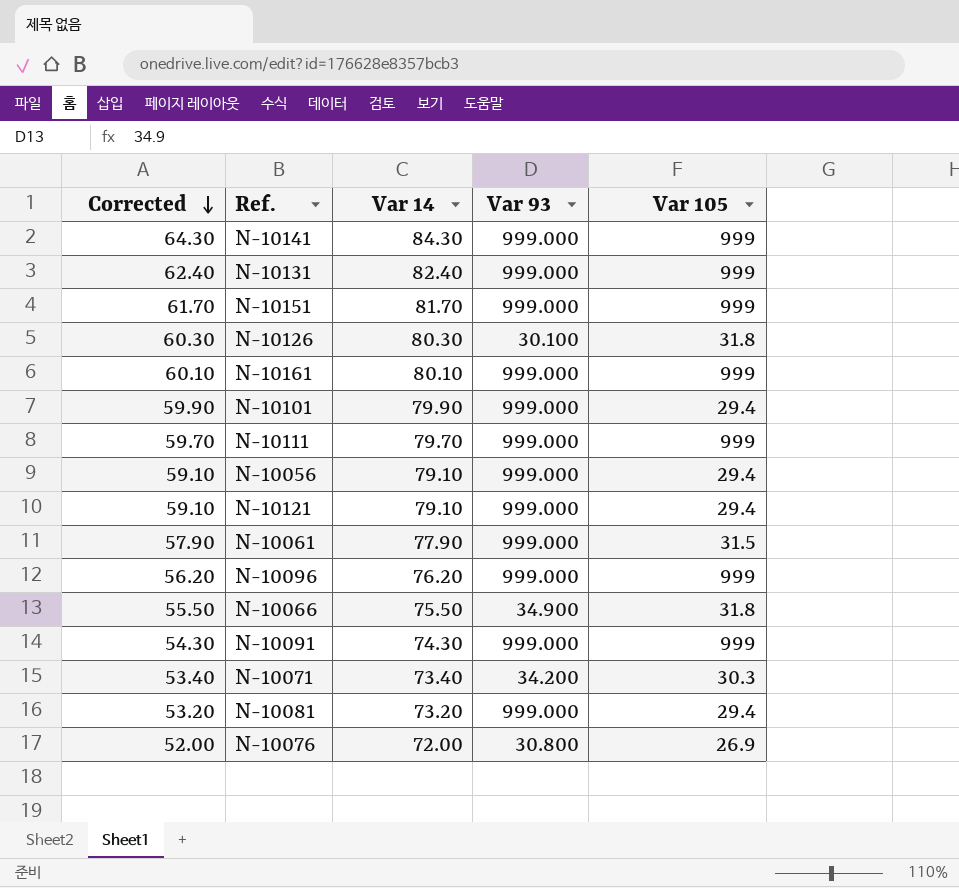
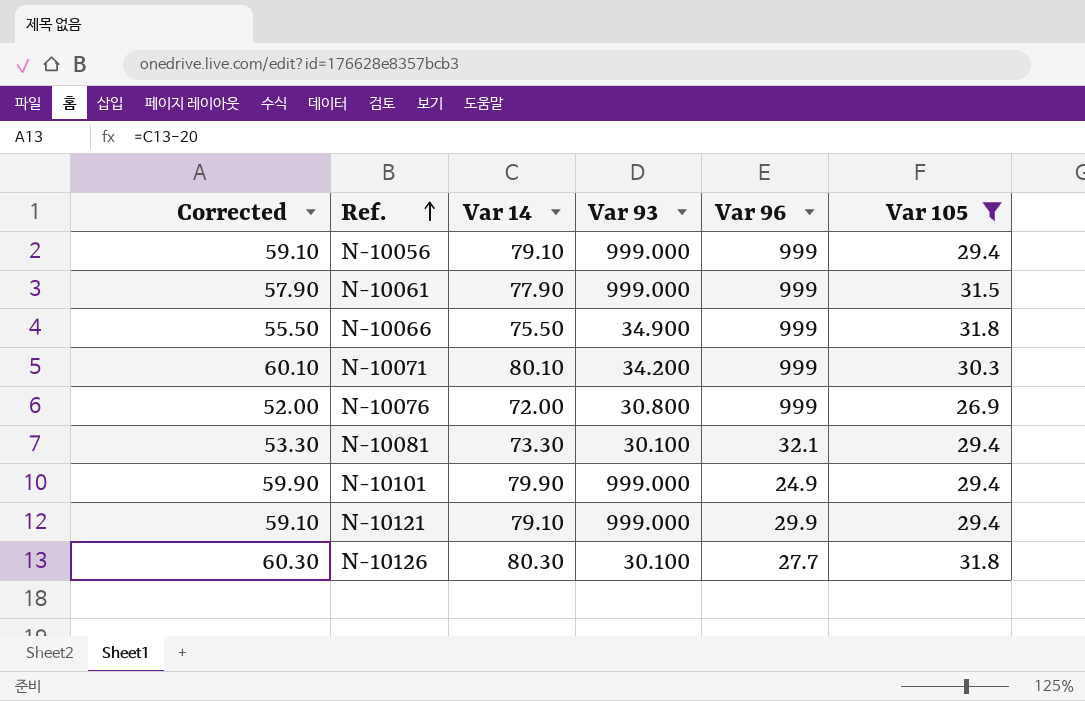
filter: none -> Var 105 != 999
row order: Corrected descending -> Ref. ascending
column Var 96 | position: none -> 5
N-10071 | Corrected: 53.40 -> 60.10
N-10071 | Var 14: 73.40 -> 80.10
N-10081 | Corrected: 53.20 -> 53.30
N-10081 | Var 14: 73.20 -> 73.30
N-10081 | Var 93: 999.000 -> 30.100

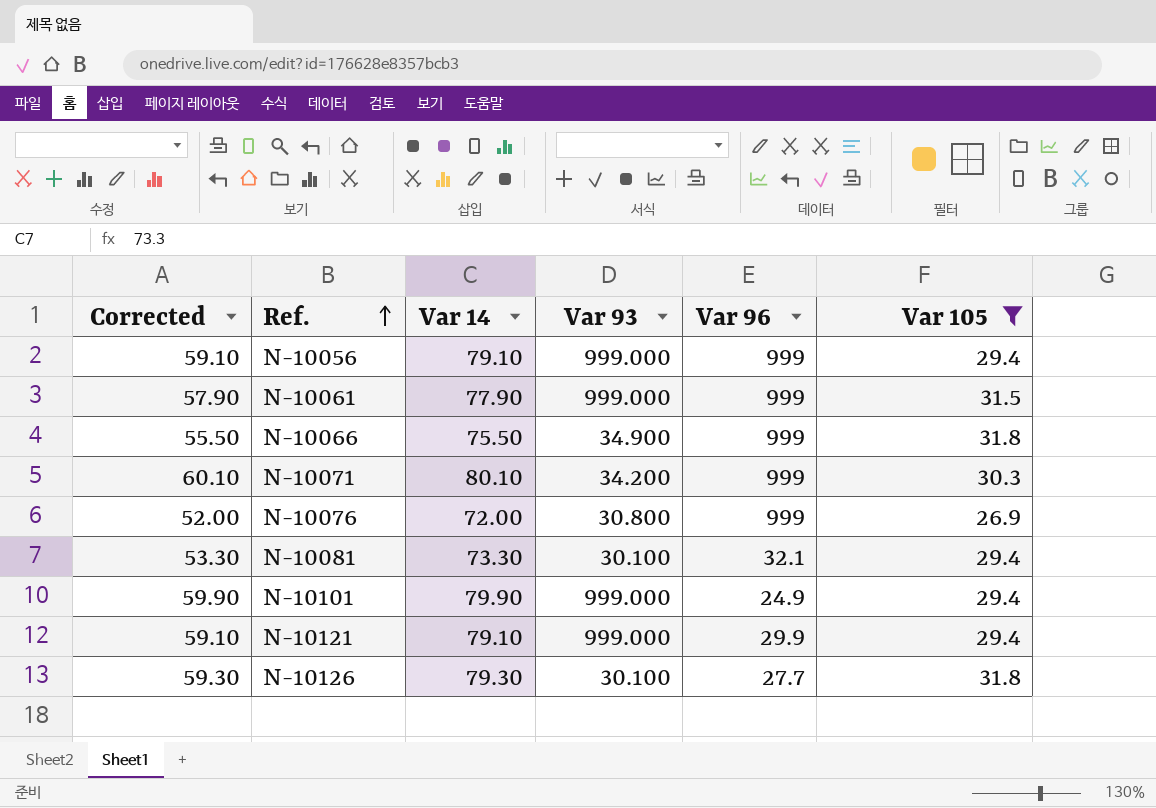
N-10126 | Corrected: 60.30 -> 59.30
N-10126 | Var 14: 80.30 -> 79.30

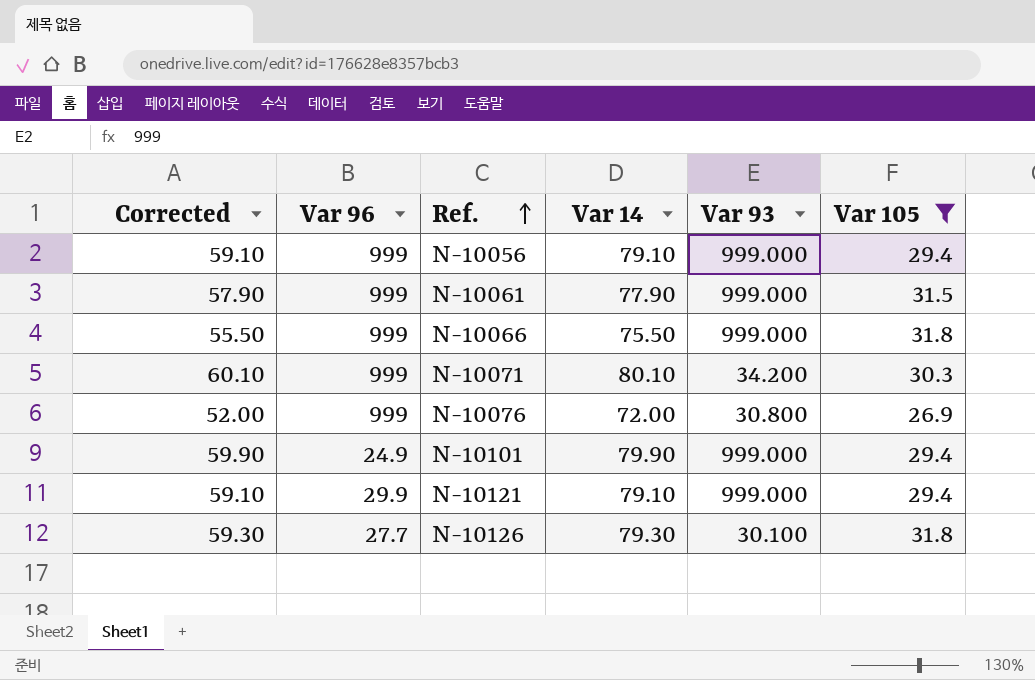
column Var 96 | position: 5 -> 2
row N-10081: 53.30 | 73.30 | 30.100 | 32.1 | 29.4 -> none
N-10066 | Var 93: 34.900 -> 999.000

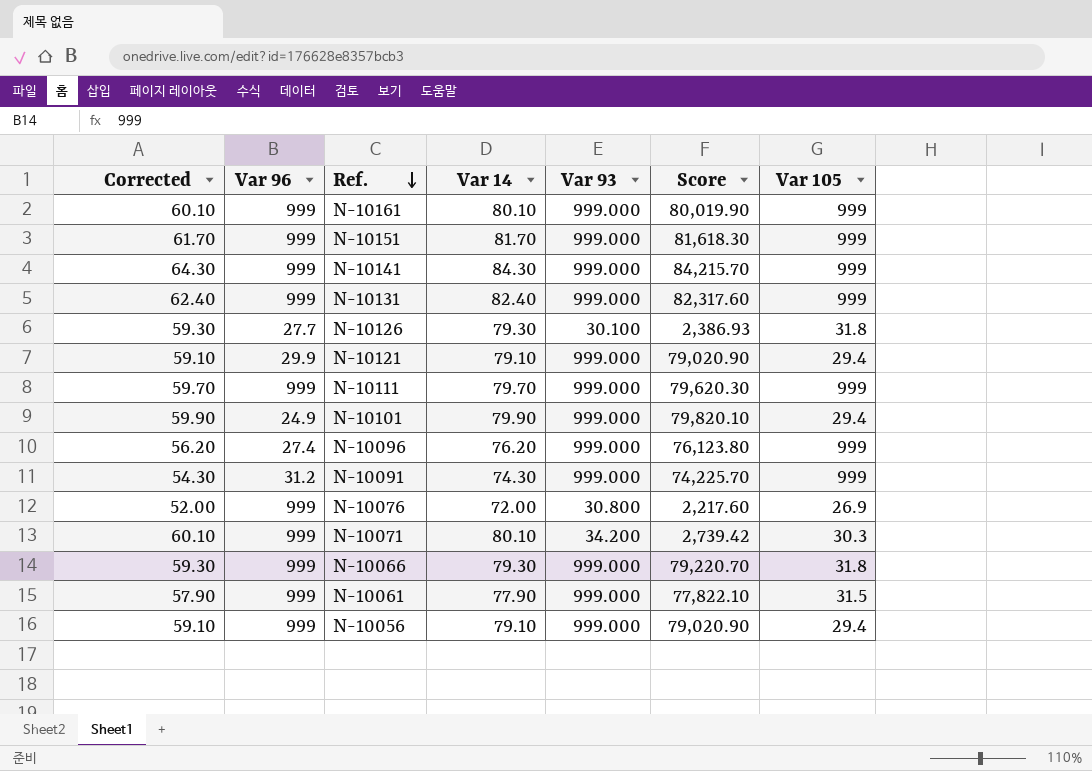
filter: Var 105 != 999 -> none
row order: Ref. ascending -> Ref. descending
column Score | formula: none -> [Var 14] * [Var 93]
N-10066 | Corrected: 55.50 -> 59.30
N-10066 | Var 14: 75.50 -> 79.30

